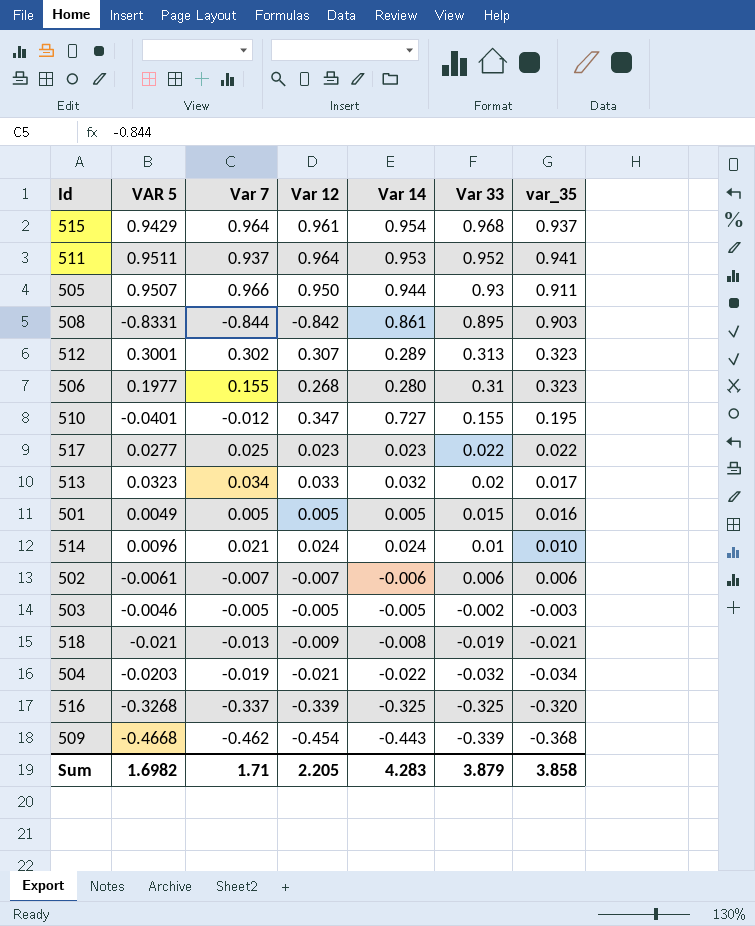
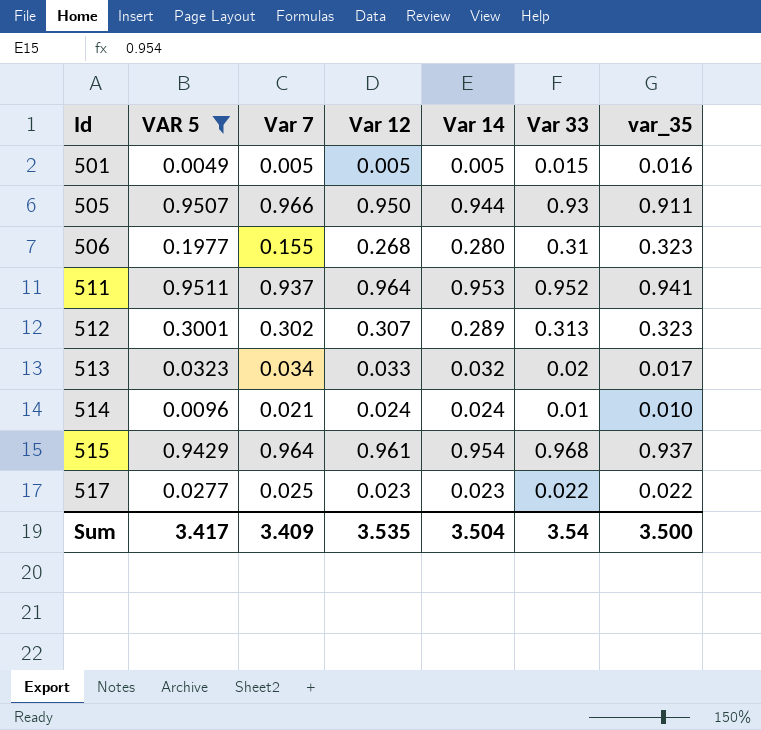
filter: none -> VAR 5 >= 0.0049
row order: Var 33 descending -> Id ascending
Sum | VAR 5: 1.6982 -> 3.417
Sum | Var 7: 1.71 -> 3.409
Sum | Var 12: 2.205 -> 3.535
Sum | Var 14: 4.283 -> 3.504
Sum | Var 33: 3.879 -> 3.54
Sum | var_35: 3.858 -> 3.500

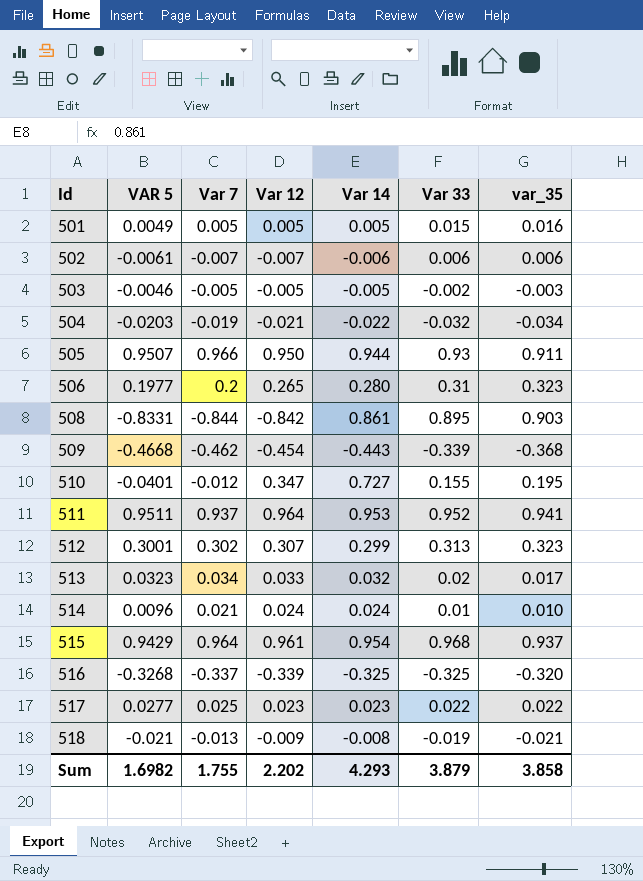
filter: VAR 5 >= 0.0049 -> none
506 | Var 7: 0.155 -> 0.2
506 | Var 12: 0.268 -> 0.265
512 | Var 14: 0.289 -> 0.299
Sum | VAR 5: 3.417 -> 1.6982
Sum | Var 7: 3.409 -> 1.755
Sum | Var 12: 3.535 -> 2.202
Sum | Var 14: 3.504 -> 4.293
Sum | Var 33: 3.54 -> 3.879
Sum | var_35: 3.500 -> 3.858

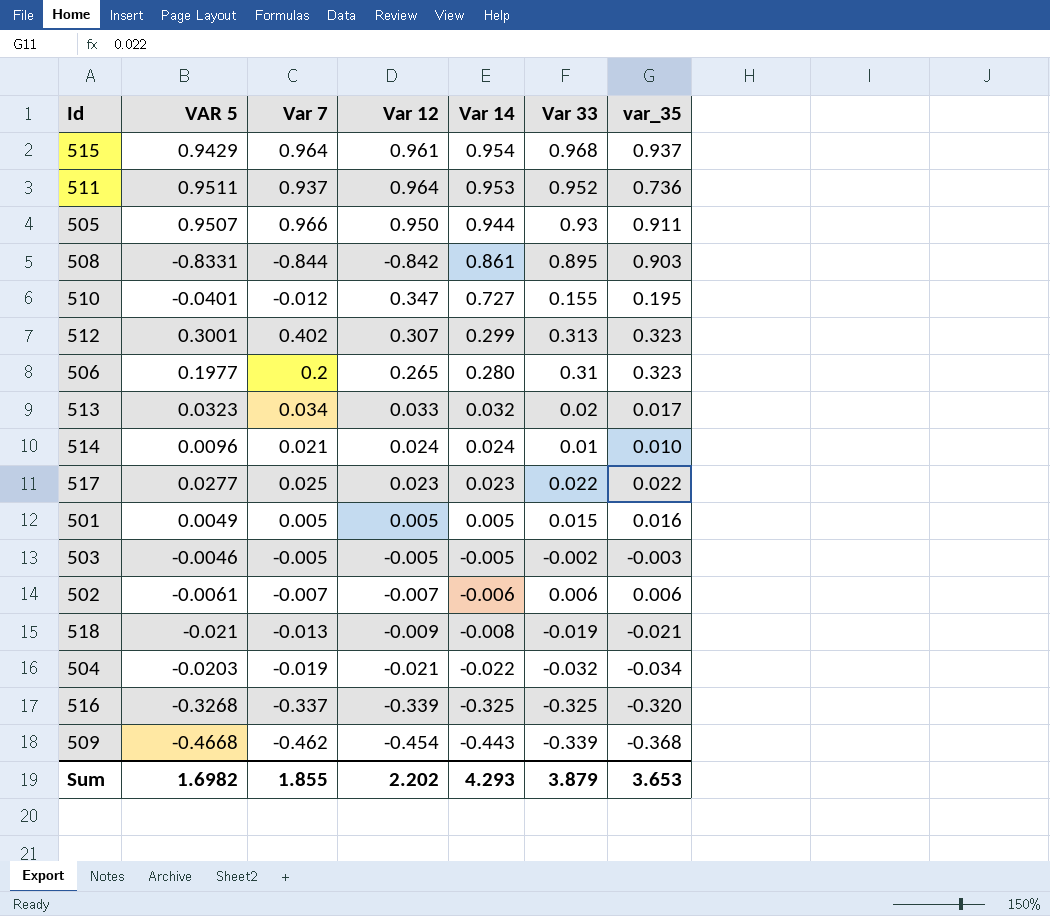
row order: Id ascending -> Var 14 descending
511 | var_35: 0.941 -> 0.736
512 | Var 7: 0.302 -> 0.402
Sum | Var 7: 1.755 -> 1.855
Sum | var_35: 3.858 -> 3.653

